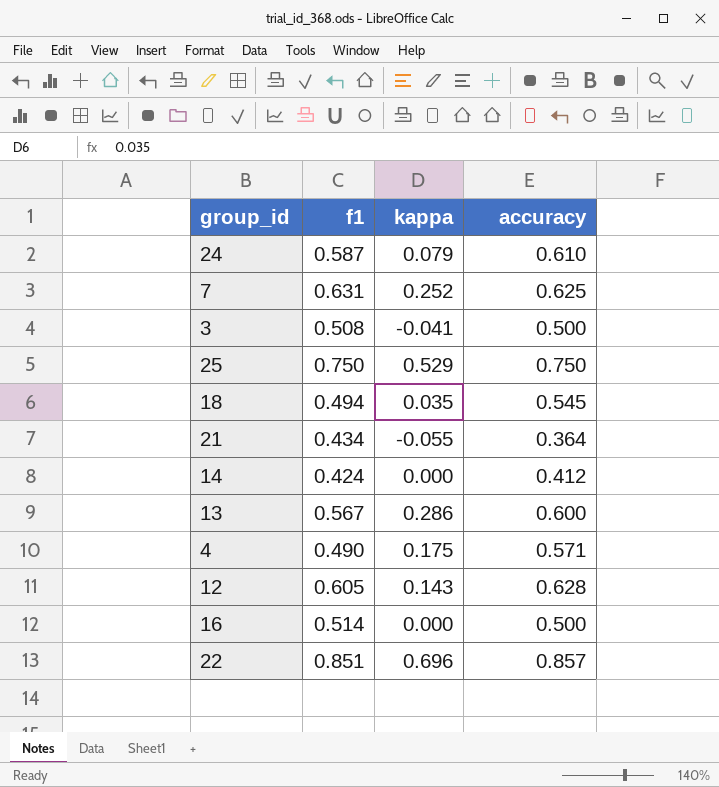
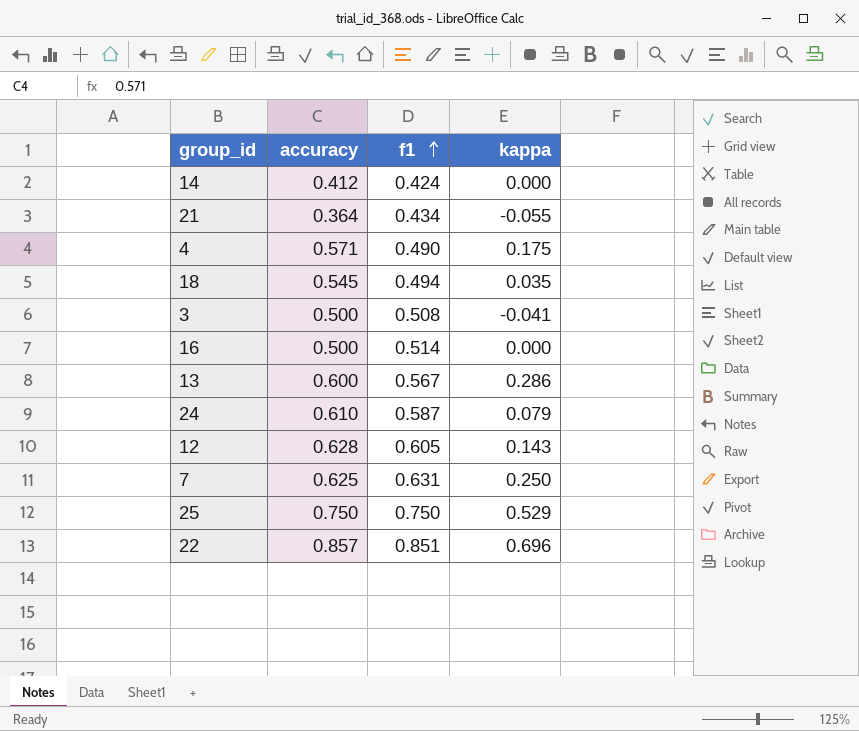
row order: none -> f1 ascending
column accuracy | position: 4 -> 2
7 | kappa: 0.252 -> 0.250

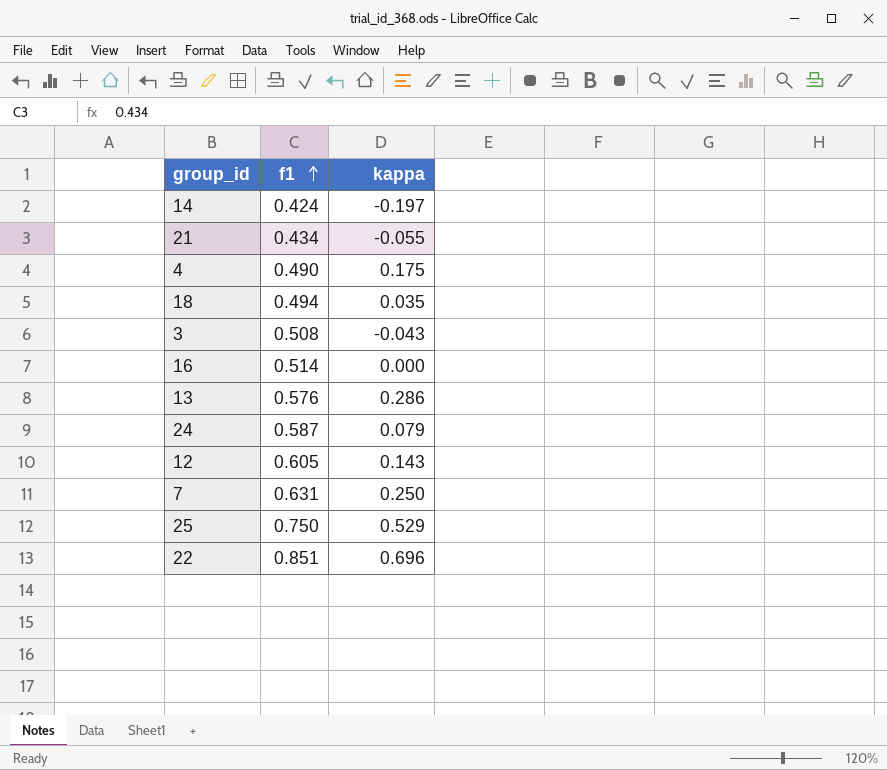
column accuracy | position: 2 -> none
14 | kappa: 0.000 -> -0.197
3 | kappa: -0.041 -> -0.043
13 | f1: 0.567 -> 0.576

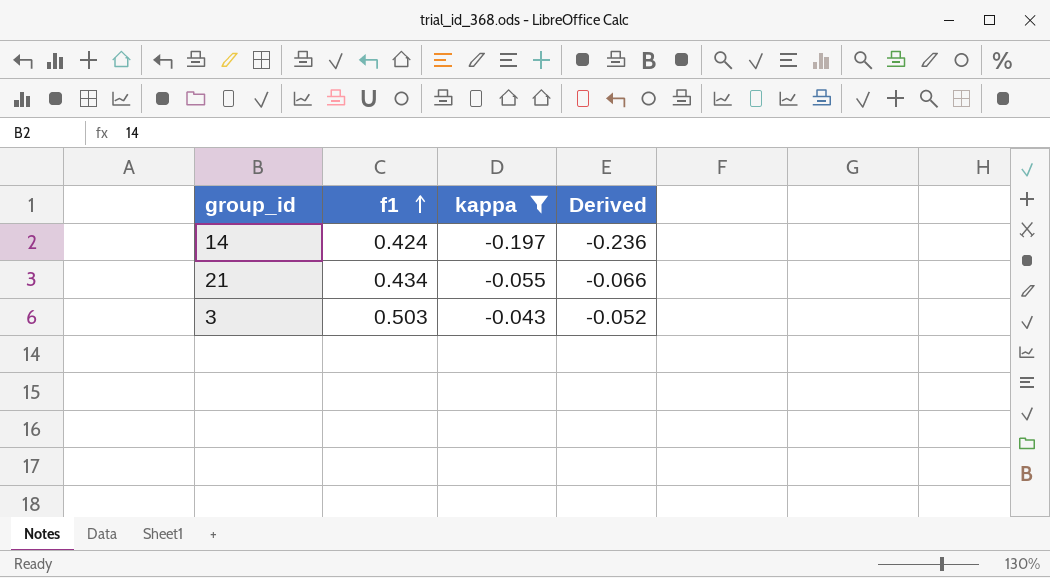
filter: none -> kappa <= -0.043
column Derived | formula: none -> [kappa] * 1.2
3 | f1: 0.508 -> 0.503

